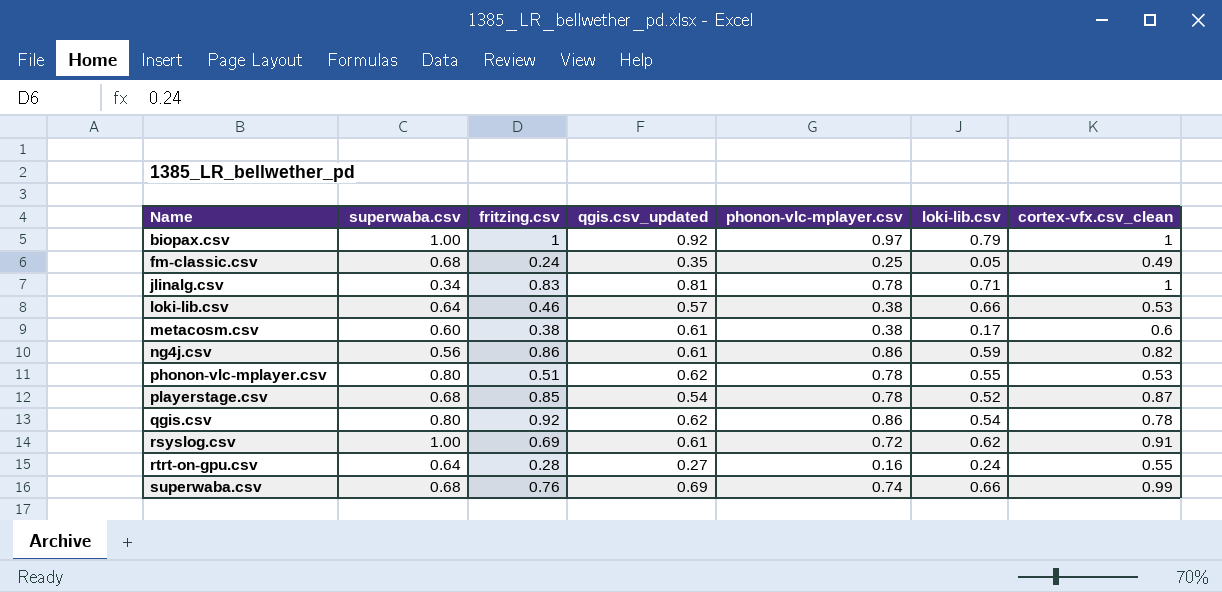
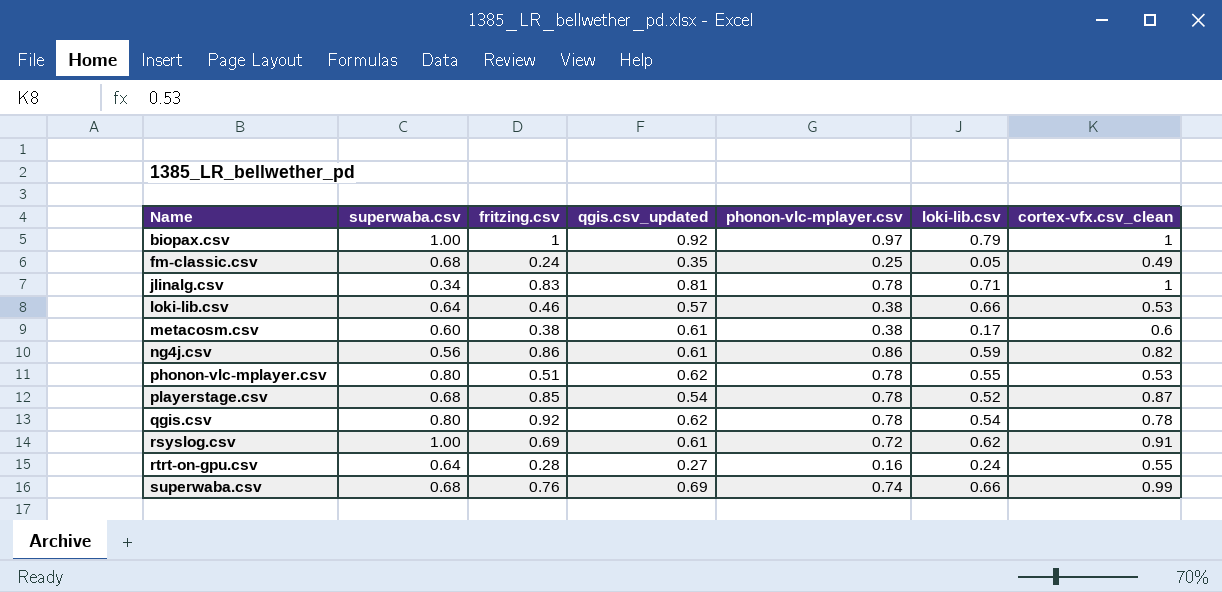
qgis.csv | phonon-vlc-mplayer.csv: 0.86 -> 0.78

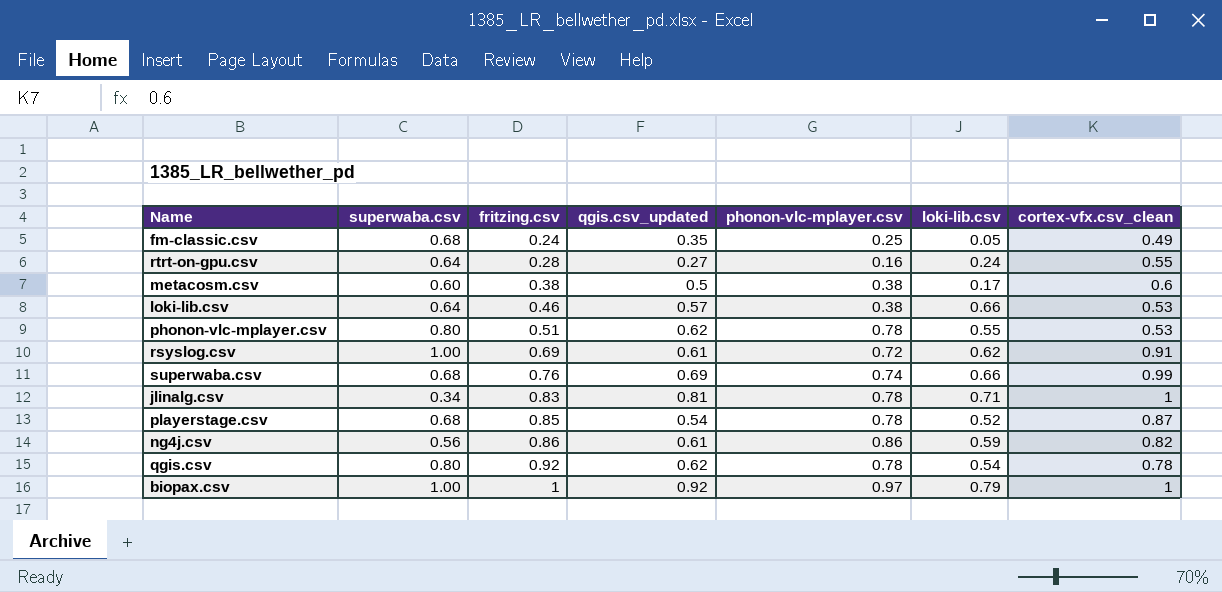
row order: Name ascending -> fritzing.csv ascending
metacosm.csv | qgis.csv_updated: 0.61 -> 0.5

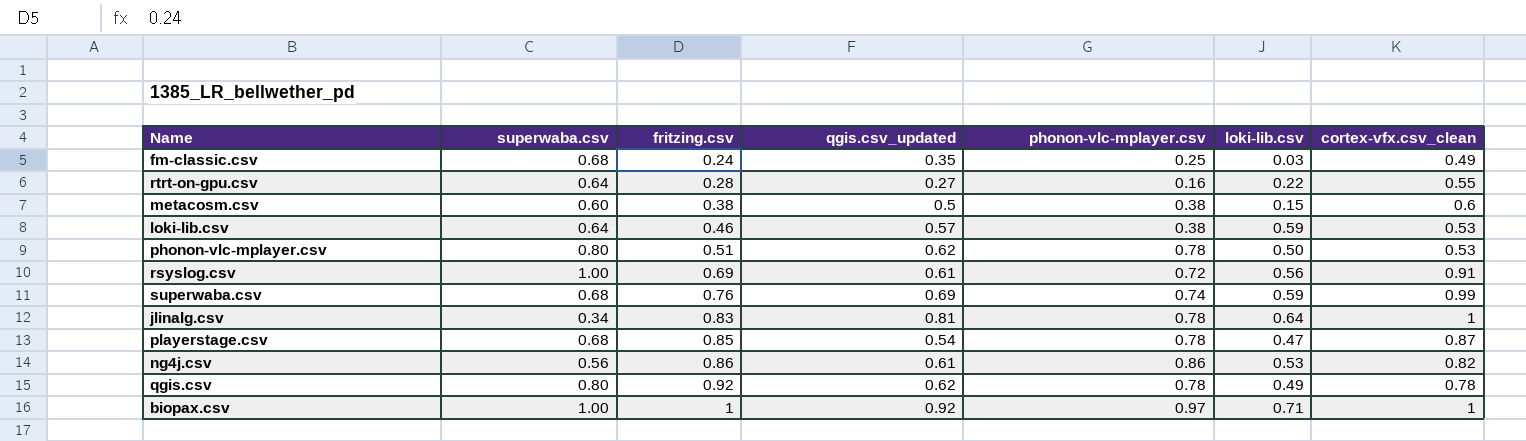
fm-classic.csv | loki-lib.csv: 0.05 -> 0.03
rtrt-on-gpu.csv | loki-lib.csv: 0.24 -> 0.22
metacosm.csv | loki-lib.csv: 0.17 -> 0.15
loki-lib.csv | loki-lib.csv: 0.66 -> 0.59
phonon-vlc-mplayer.csv | loki-lib.csv: 0.55 -> 0.50
rsyslog.csv | loki-lib.csv: 0.62 -> 0.56
superwaba.csv | loki-lib.csv: 0.66 -> 0.59
jlinalg.csv | loki-lib.csv: 0.71 -> 0.64
playerstage.csv | loki-lib.csv: 0.52 -> 0.47
ng4j.csv | loki-lib.csv: 0.59 -> 0.53
qgis.csv | loki-lib.csv: 0.54 -> 0.49
biopax.csv | loki-lib.csv: 0.79 -> 0.71

